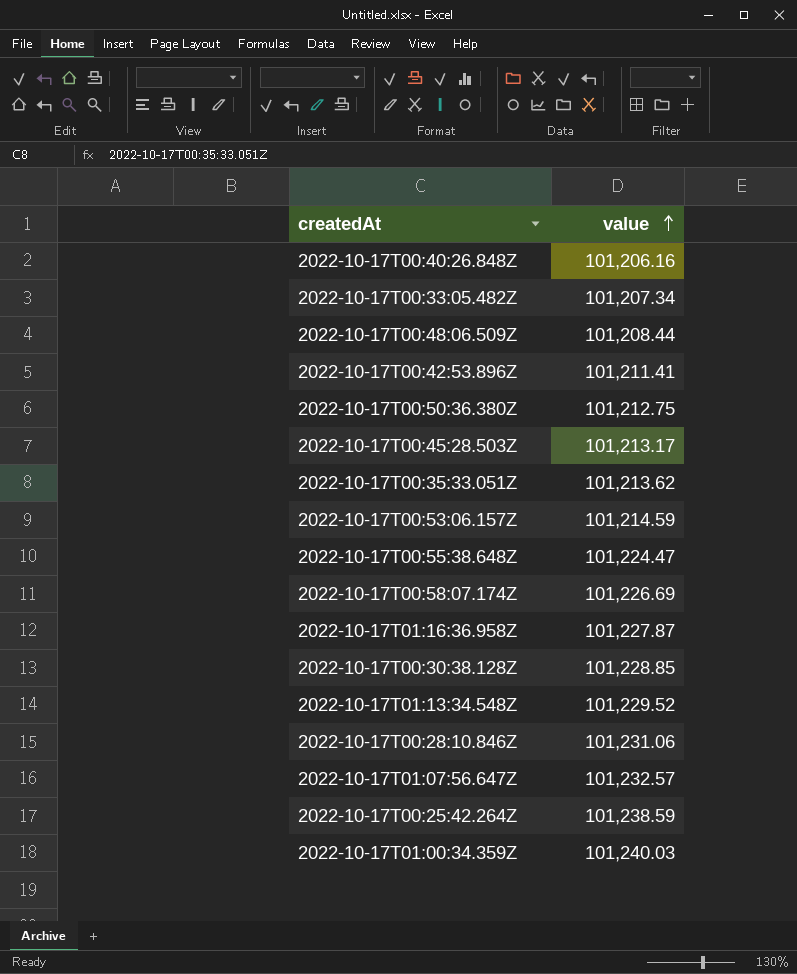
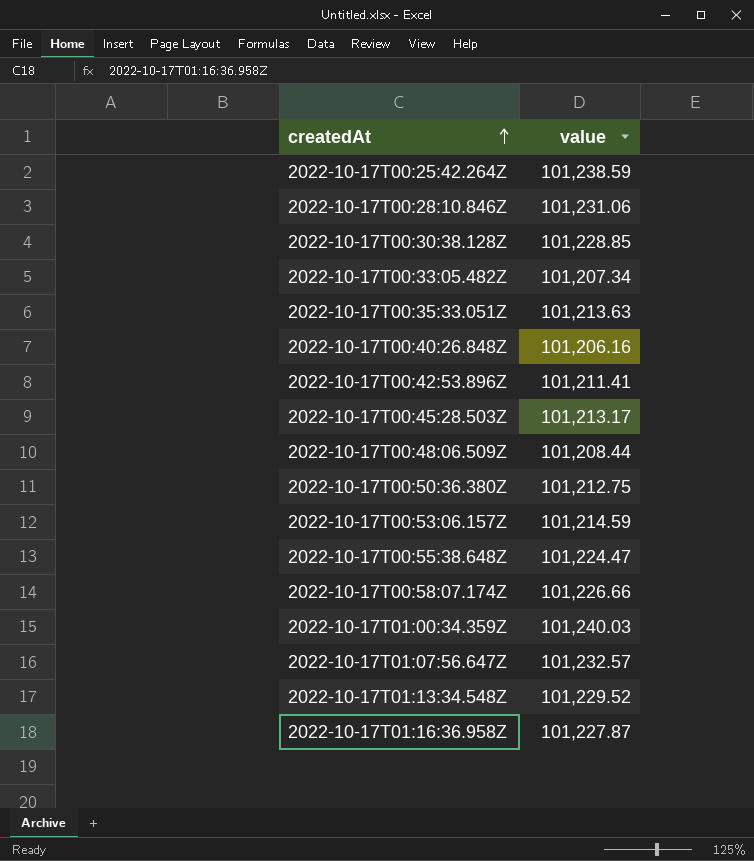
row order: value ascending -> createdAt ascending
2022-10-17T00:35:33.051Z | value: 101,213.62 -> 101,213.63
2022-10-17T00:58:07.174Z | value: 101,226.69 -> 101,226.66

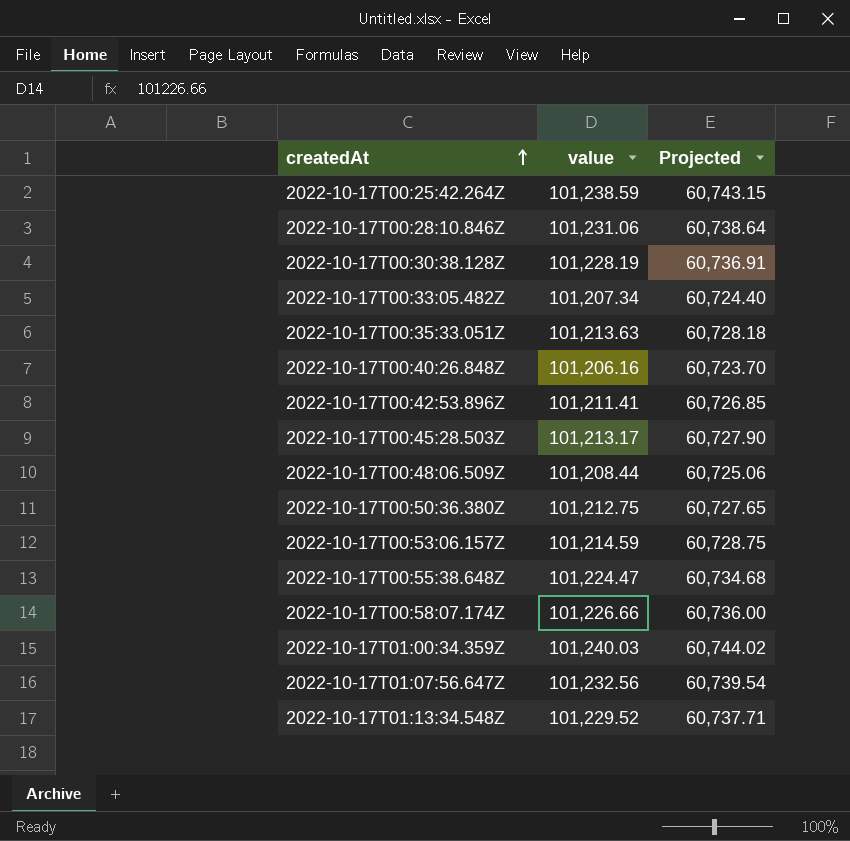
column Projected | formula: none -> [value] * 0.6
row 2022-10-17T01:16:36.958Z: 101,227.87 -> none
2022-10-17T00:30:38.128Z | value: 101,228.85 -> 101,228.19
2022-10-17T01:07:56.647Z | value: 101,232.57 -> 101,232.56

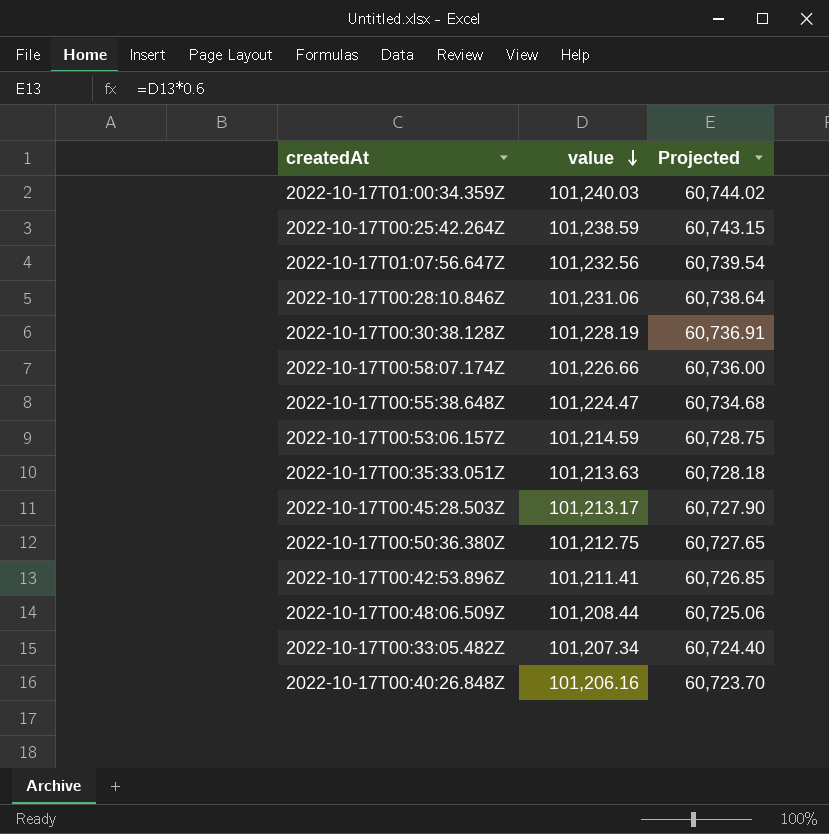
row order: createdAt ascending -> value descending
row 2022-10-17T01:13:34.548Z: 101,229.52 | 60,737.71 -> none

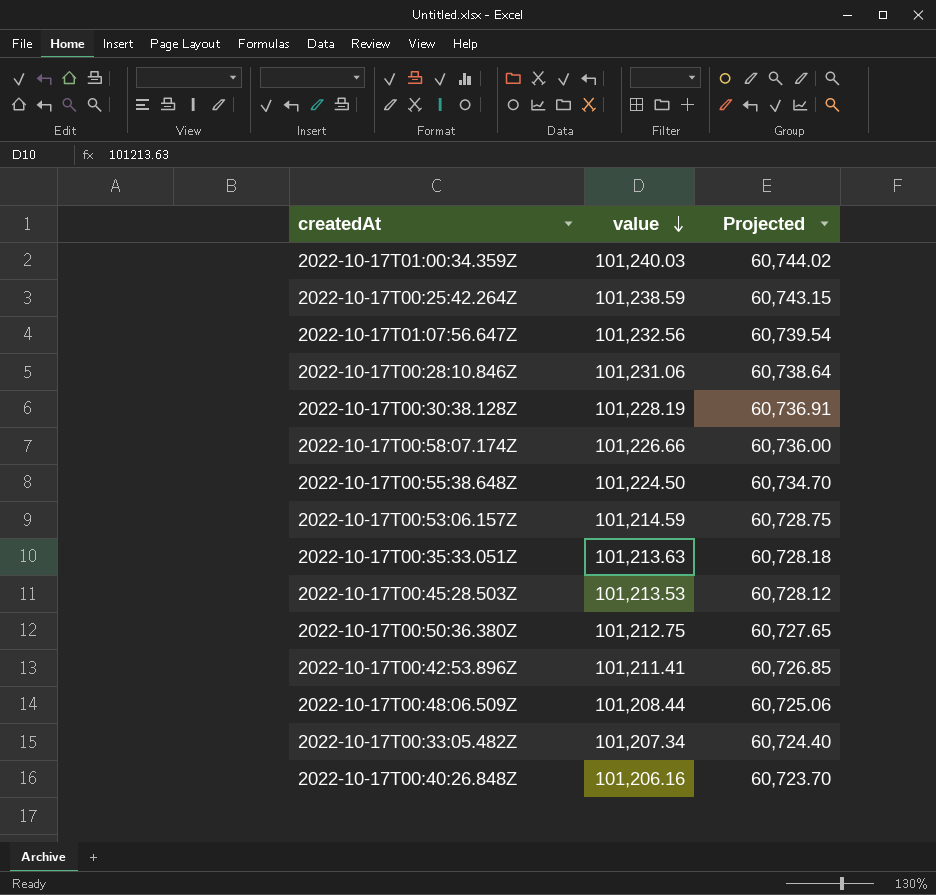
2022-10-17T00:55:38.648Z | value: 101,224.47 -> 101,224.50
2022-10-17T00:55:38.648Z | Projected: 60,734.68 -> 60,734.70
2022-10-17T00:45:28.503Z | value: 101,213.17 -> 101,213.53
2022-10-17T00:45:28.503Z | Projected: 60,727.90 -> 60,728.12

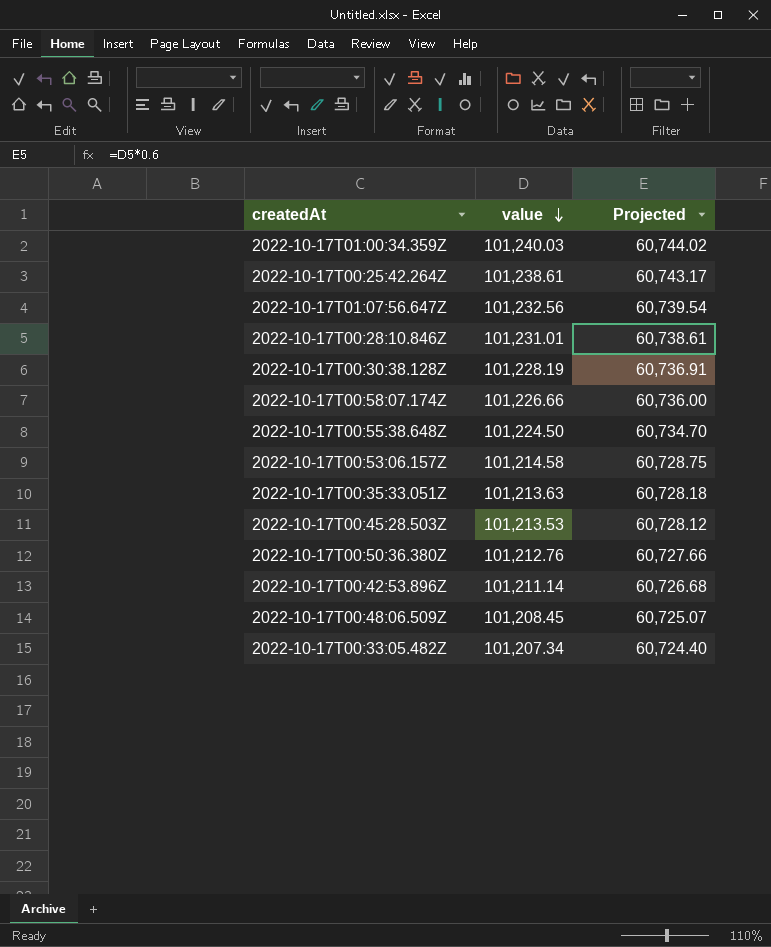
row 2022-10-17T00:40:26.848Z: 101,206.16 | 60,723.70 -> none
2022-10-17T00:25:42.264Z | value: 101,238.59 -> 101,238.61
2022-10-17T00:25:42.264Z | Projected: 60,743.15 -> 60,743.17
2022-10-17T00:28:10.846Z | value: 101,231.06 -> 101,231.01
2022-10-17T00:28:10.846Z | Projected: 60,738.64 -> 60,738.61
2022-10-17T00:53:06.157Z | value: 101,214.59 -> 101,214.58
2022-10-17T00:50:36.380Z | value: 101,212.75 -> 101,212.76
2022-10-17T00:50:36.380Z | Projected: 60,727.65 -> 60,727.66
2022-10-17T00:42:53.896Z | value: 101,211.41 -> 101,211.14
2022-10-17T00:42:53.896Z | Projected: 60,726.85 -> 60,726.68
2022-10-17T00:48:06.509Z | value: 101,208.44 -> 101,208.45
2022-10-17T00:48:06.509Z | Projected: 60,725.06 -> 60,725.07

